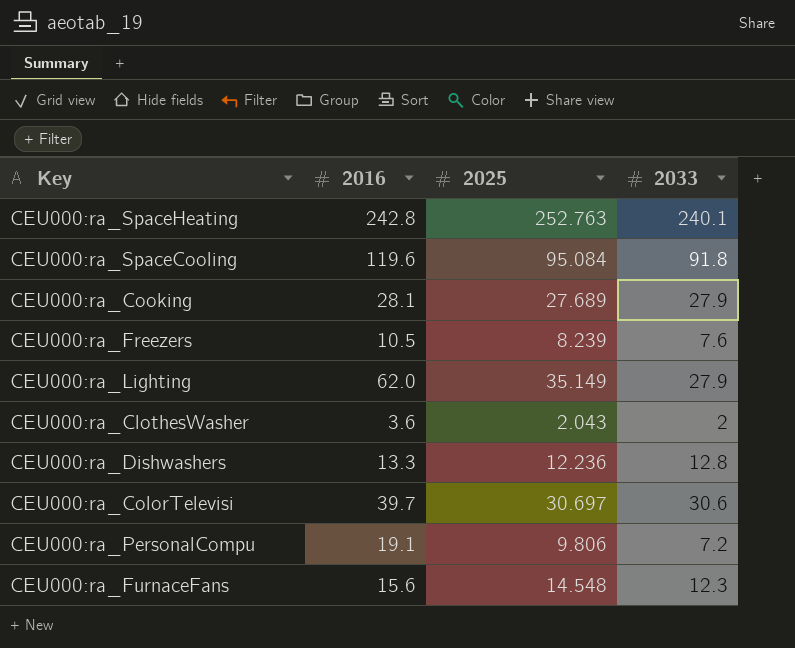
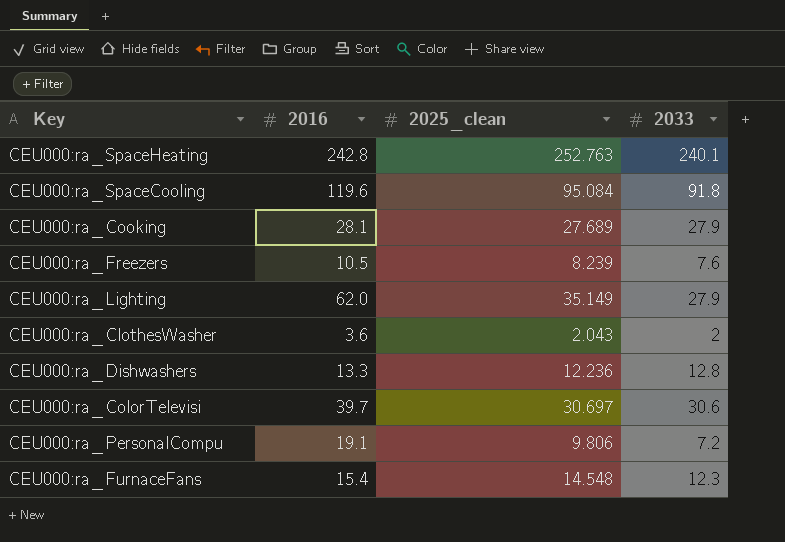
column name: 2025 -> 2025_clean
CEU000:ra_FurnaceFans | 2016: 15.6 -> 15.4

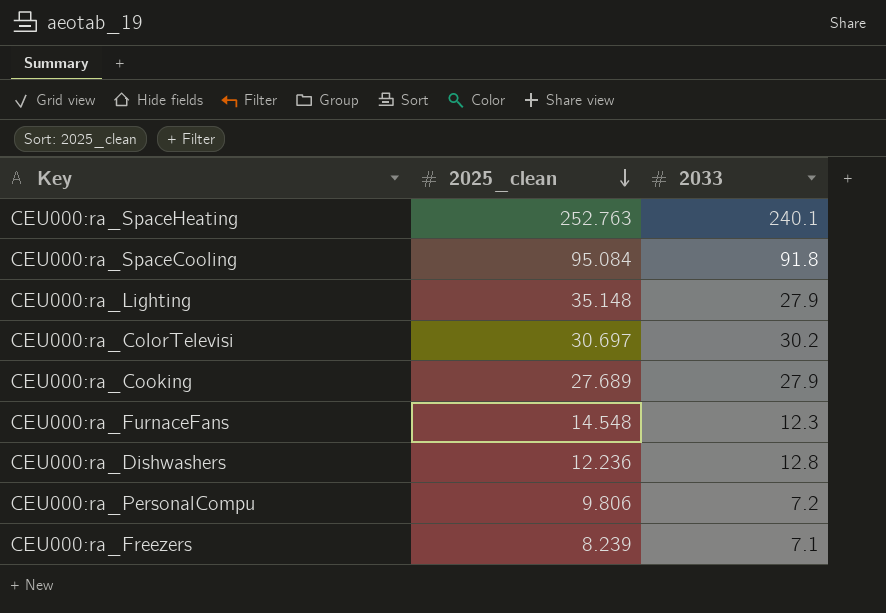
row order: none -> 2025_clean descending
column 2016 | position: 2 -> none
row CEU000:ra_ClothesWasher: 3.6 | 2.043 | 2 -> none
CEU000:ra_Lighting | 2025_clean: 35.149 -> 35.148
CEU000:ra_ColorTelevisi | 2033: 30.6 -> 30.2
CEU000:ra_Freezers | 2033: 7.6 -> 7.1

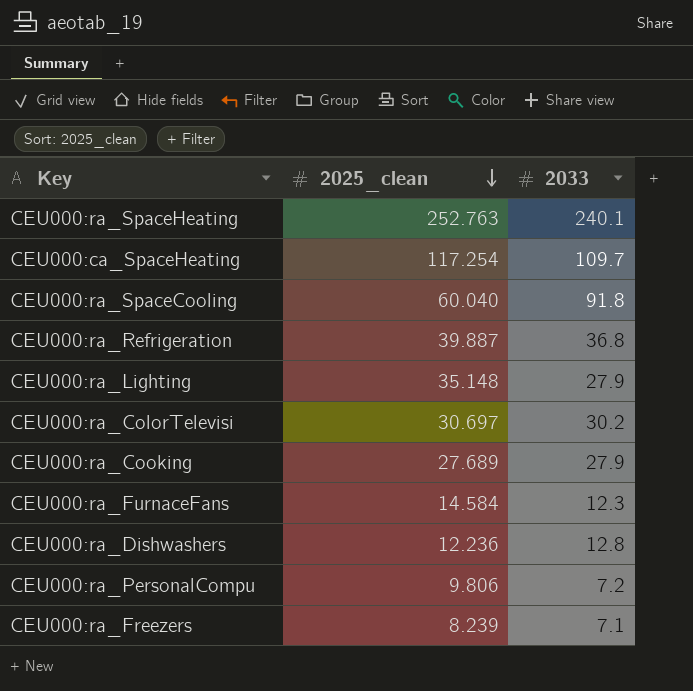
row CEU000:ca_SpaceHeating: none -> 117.254 | 109.7
CEU000:ra_SpaceCooling | 2025_clean: 95.084 -> 60.040
row CEU000:ra_Refrigeration: none -> 39.887 | 36.8
CEU000:ra_FurnaceFans | 2025_clean: 14.548 -> 14.584

